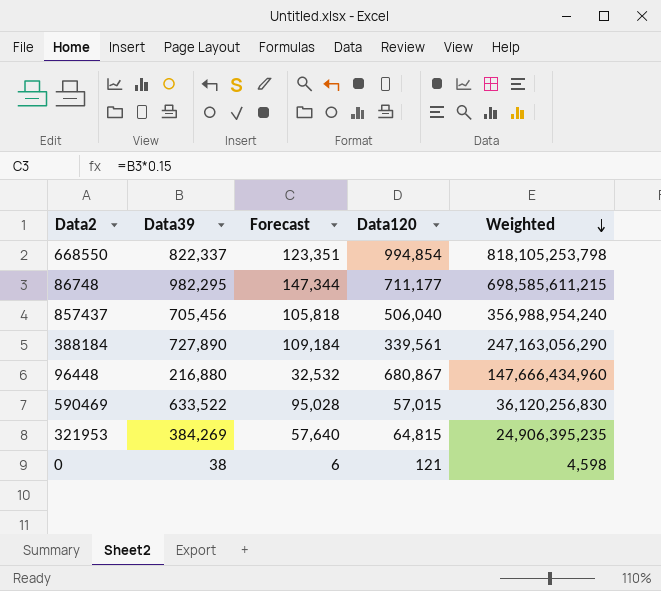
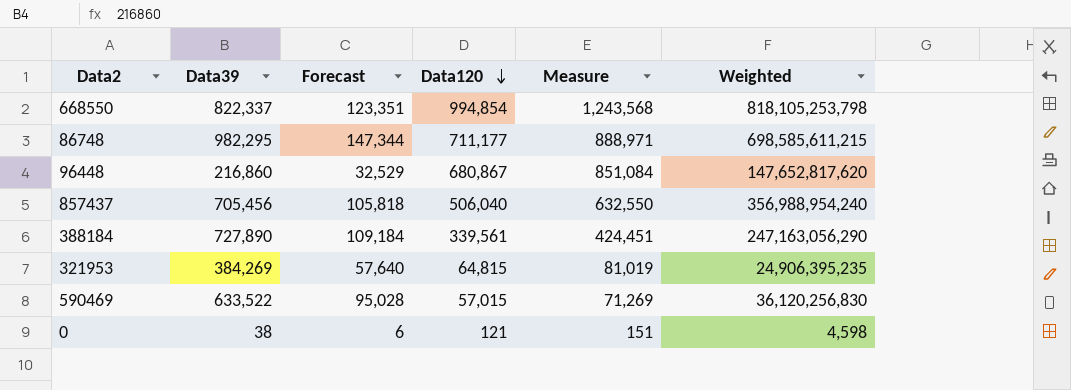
row order: Weighted descending -> Data120 descending
column Measure | formula: none -> [Data120] * 1.25
96448 | Data39: 216,880 -> 216,860
96448 | Forecast: 32,532 -> 32,529
96448 | Weighted: 147,666,434,960 -> 147,652,817,620

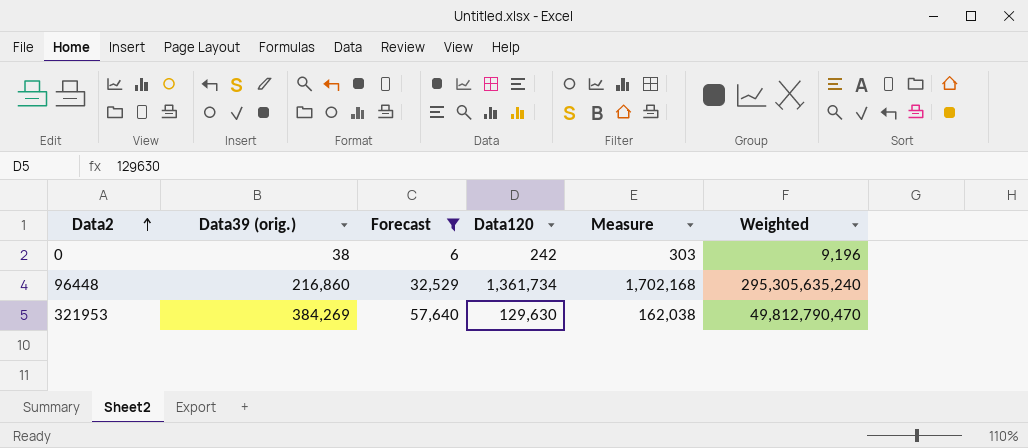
filter: none -> Forecast <= 57,640
row order: Data120 descending -> Data2 ascending
column name: Data39 -> Data39 (orig.)
0 | Data120: 121 -> 242
0 | Measure: 151 -> 303
0 | Weighted: 4,598 -> 9,196
96448 | Data120: 680,867 -> 1,361,734
96448 | Measure: 851,084 -> 1,702,168
96448 | Weighted: 147,652,817,620 -> 295,305,635,240
321953 | Data120: 64,815 -> 129,630
321953 | Measure: 81,019 -> 162,038
321953 | Weighted: 24,906,395,235 -> 49,812,790,470

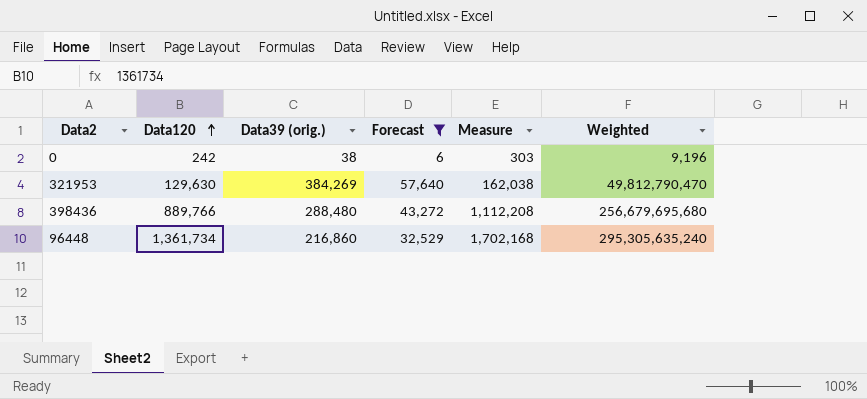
row order: Data2 ascending -> Data120 ascending
column Data120 | position: 4 -> 2
row 398436: none -> 889,766 | 288,480 | 43,272 | 1,112,208 | 256,679,695,680

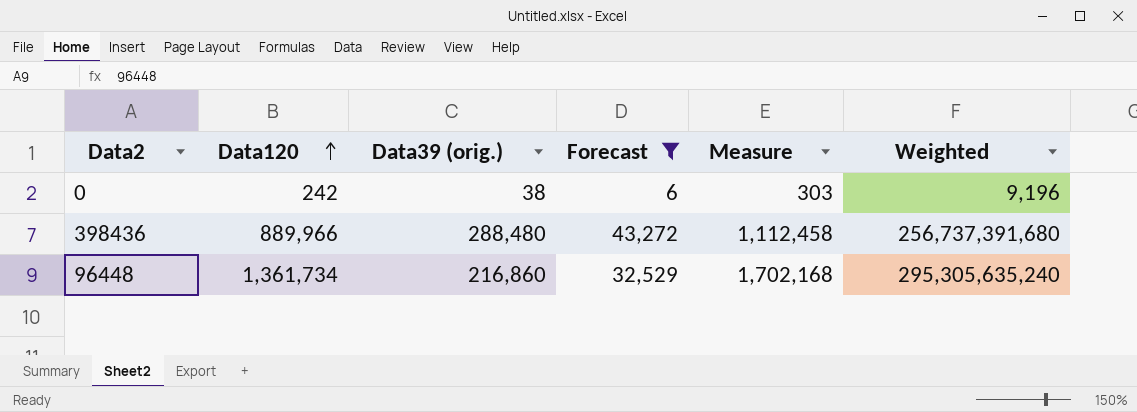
row 321953: 129,630 | 384,269 | 57,640 | 162,038 | 49,812,790,470 -> none
398436 | Data120: 889,766 -> 889,966
398436 | Measure: 1,112,208 -> 1,112,458
398436 | Weighted: 256,679,695,680 -> 256,737,391,680

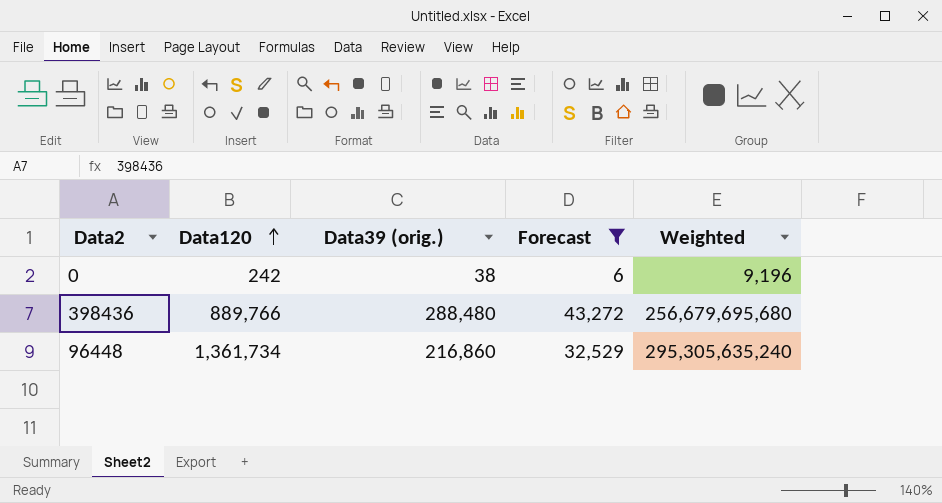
column Measure | formula: [Data120] * 1.25 -> none
398436 | Data120: 889,966 -> 889,766
398436 | Weighted: 256,737,391,680 -> 256,679,695,680

